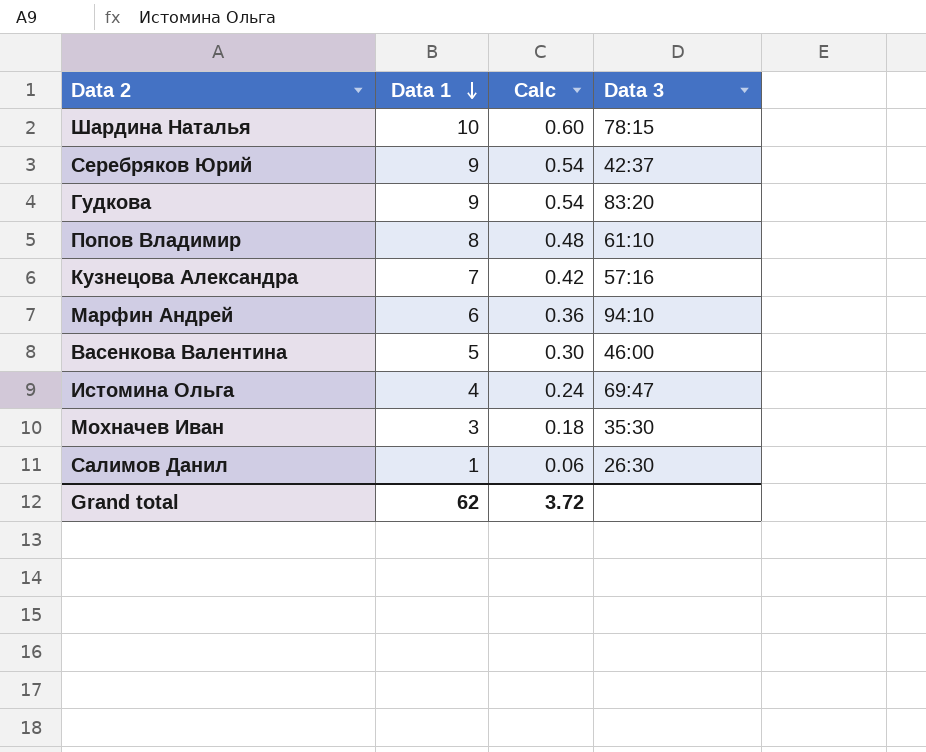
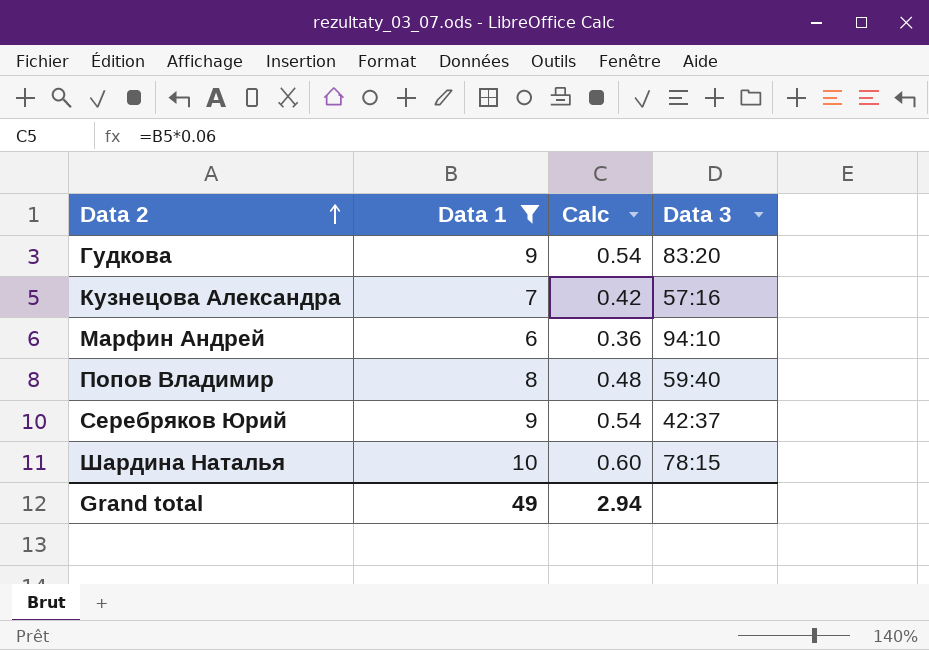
filter: none -> Data 1 >= 6
row order: Data 1 descending -> Data 2 ascending
Попов Владимир | Data 3: 61:10 -> 59:40
Grand total | Data 1: 62 -> 49
Grand total | Calc: 3.72 -> 2.94

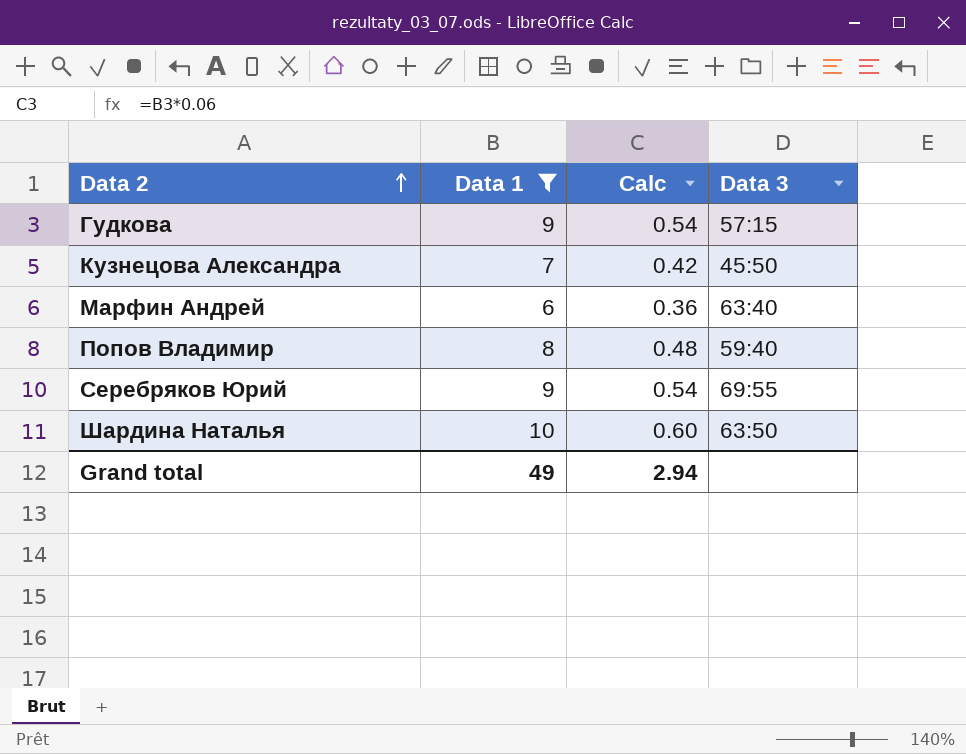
Гудкова | Data 3: 83:20 -> 57:15
Кузнецова Александра | Data 3: 57:16 -> 45:50
Марфин Андрей | Data 3: 94:10 -> 63:40
Серебряков Юрий | Data 3: 42:37 -> 69:55
Шардина Наталья | Data 3: 78:15 -> 63:50

